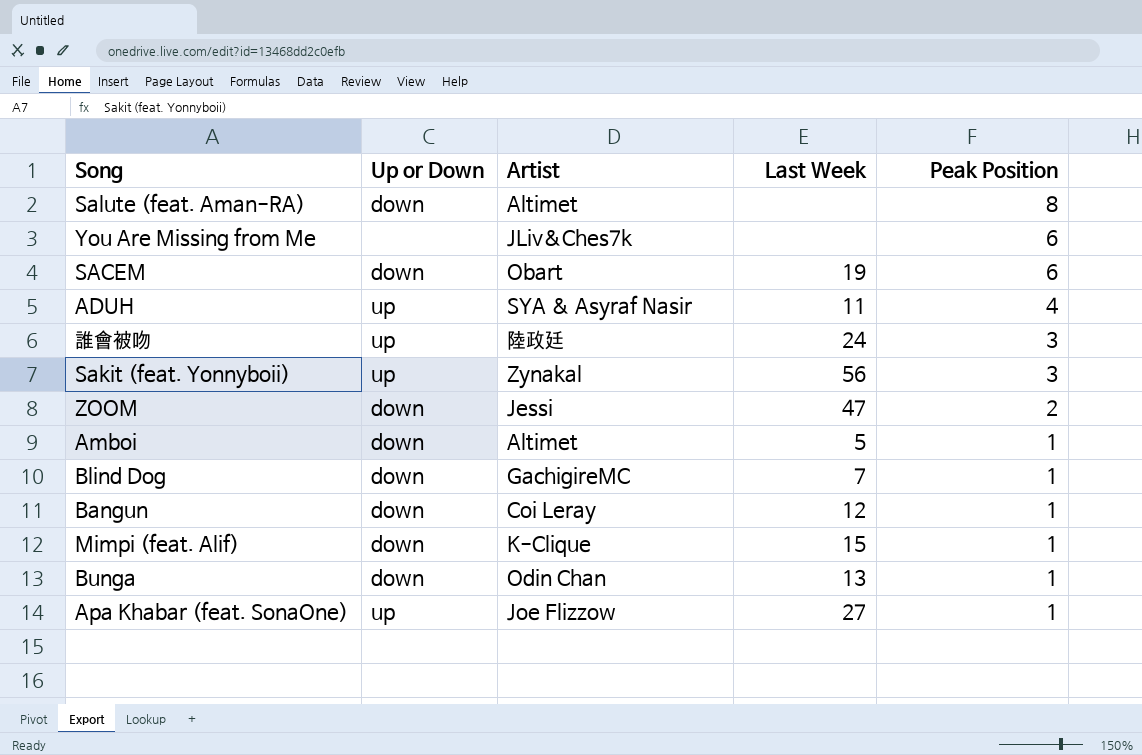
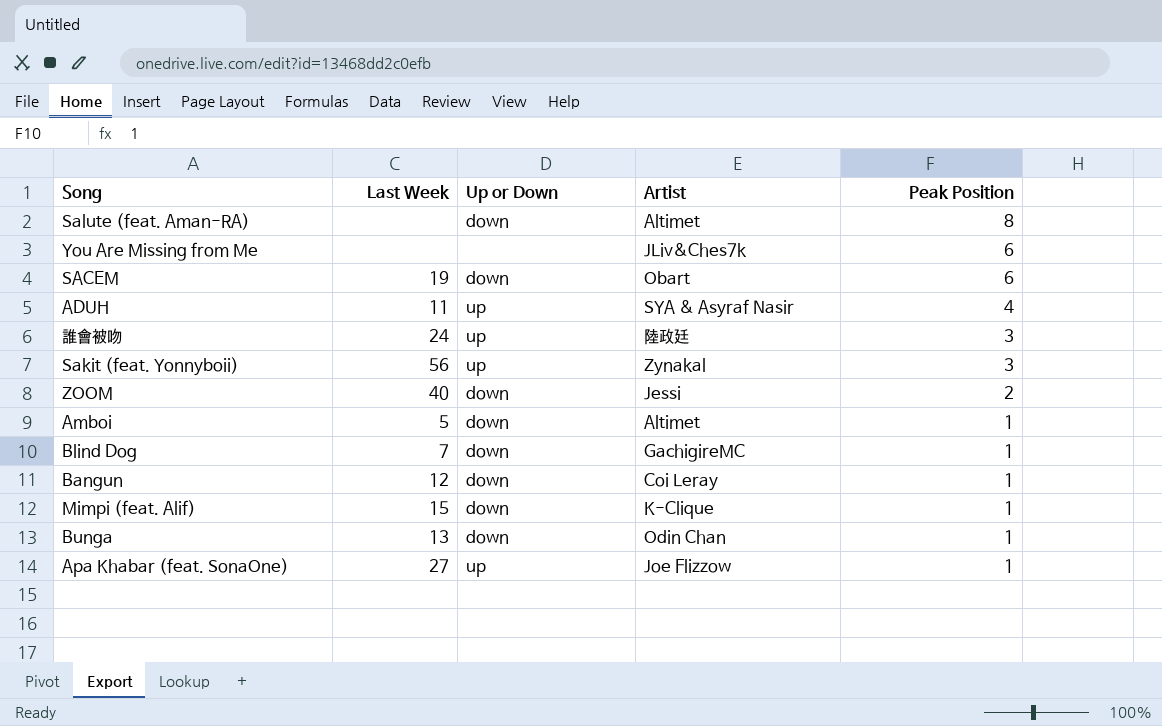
column Last Week | position: 4 -> 2
ZOOM | Last Week: 47 -> 40

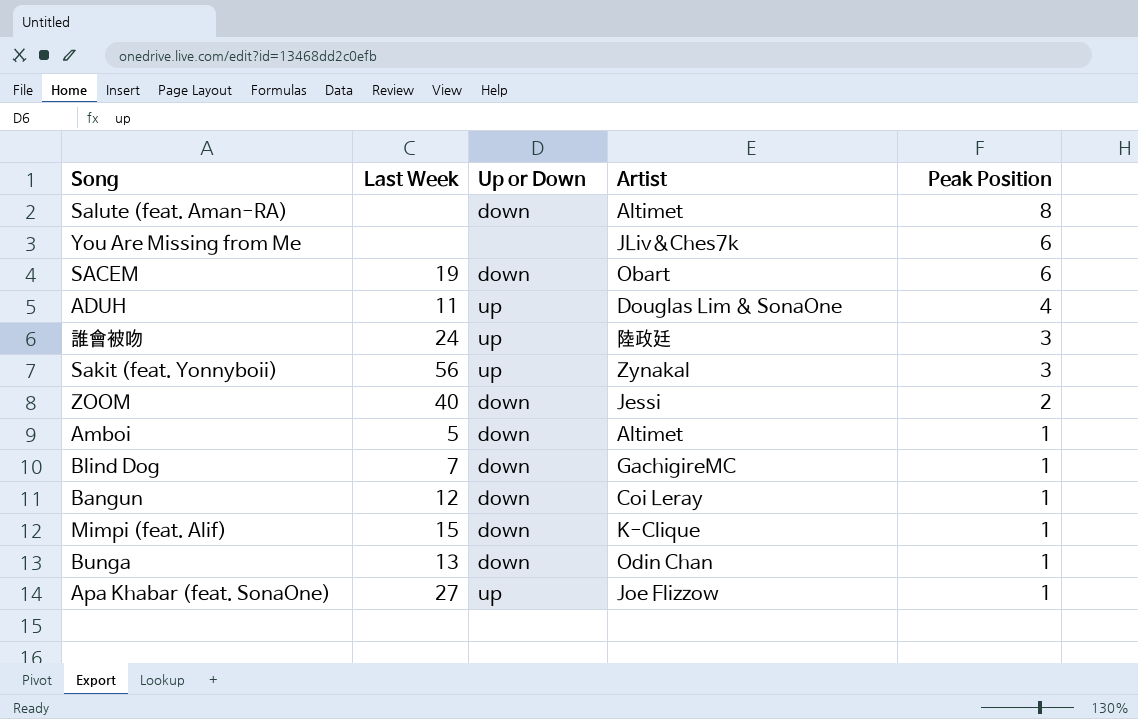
ADUH | Artist: SYA & Asyraf Nasir -> Douglas Lim & SonaOne

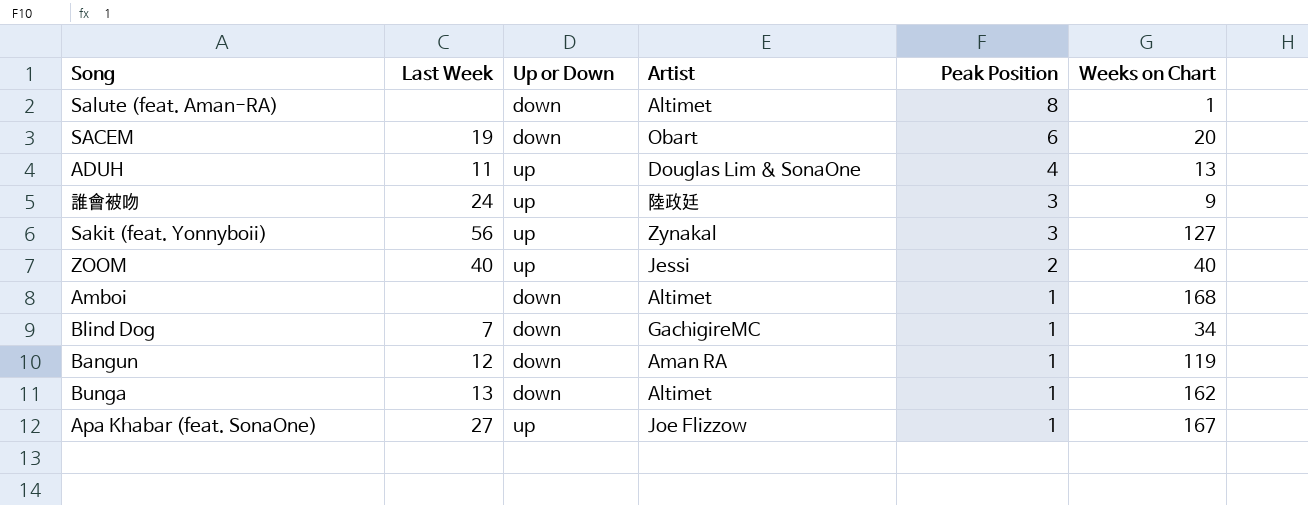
column Weeks on Chart | position: none -> 6
row You Are Missing from Me: none | none | JLiv&Ches7k | 6 -> none
row Mimpi (feat. Alif): 15 | down | K-Clique | 1 -> none
ZOOM | Up or Down: down -> up
Amboi | Last Week: 5 -> none
Bangun | Artist: Coi Leray -> Aman RA
Bunga | Artist: Odin Chan -> Altimet

